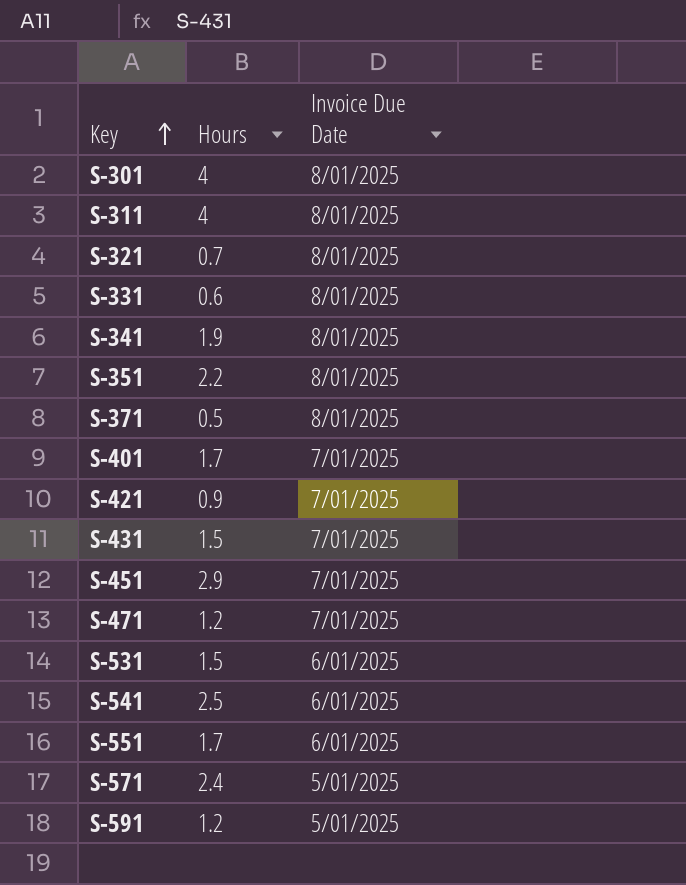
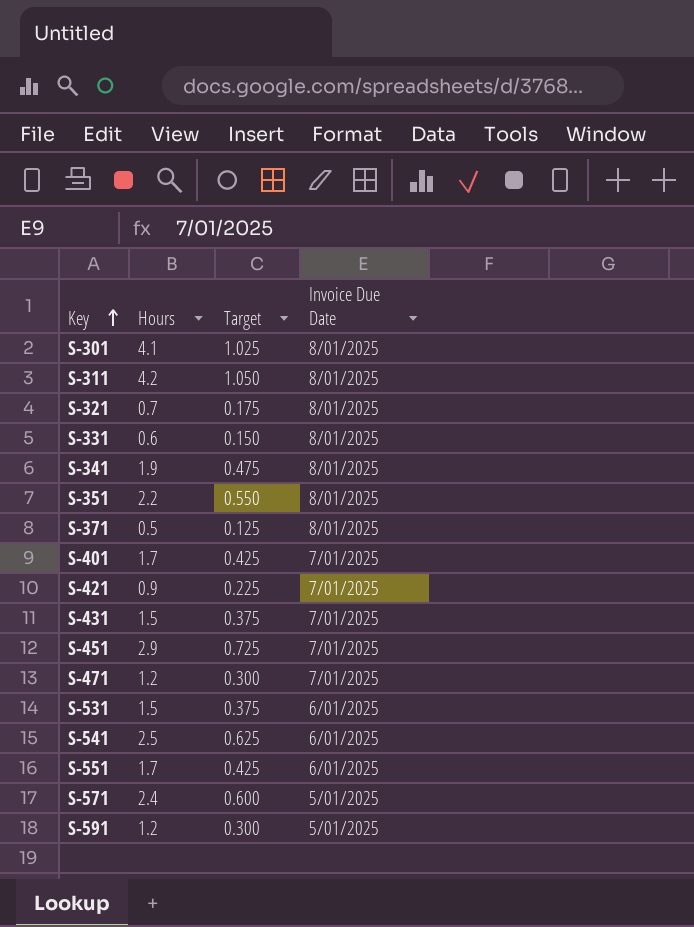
column Target | formula: none -> [Hours] * 0.25
S-301 | Hours: 4 -> 4.1
S-311 | Hours: 4 -> 4.2

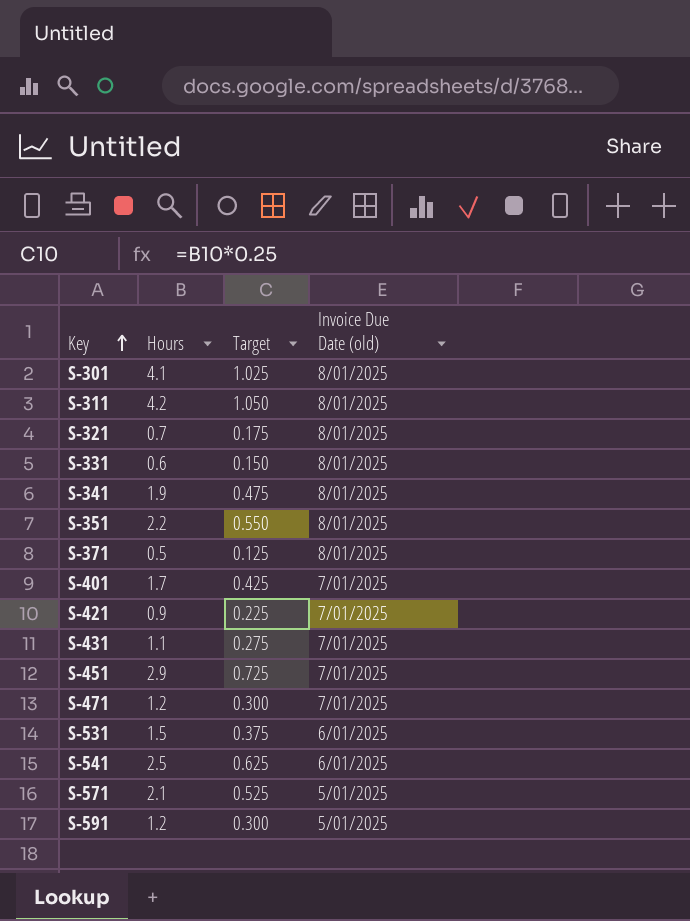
column name: Invoice Due Date -> Invoice Due Date (old)
row S-551: 1.7 | 0.425 | 6/01/2025 -> none
S-431 | Hours: 1.5 -> 1.1
S-431 | Target: 0.375 -> 0.275
S-571 | Hours: 2.4 -> 2.1
S-571 | Target: 0.600 -> 0.525

